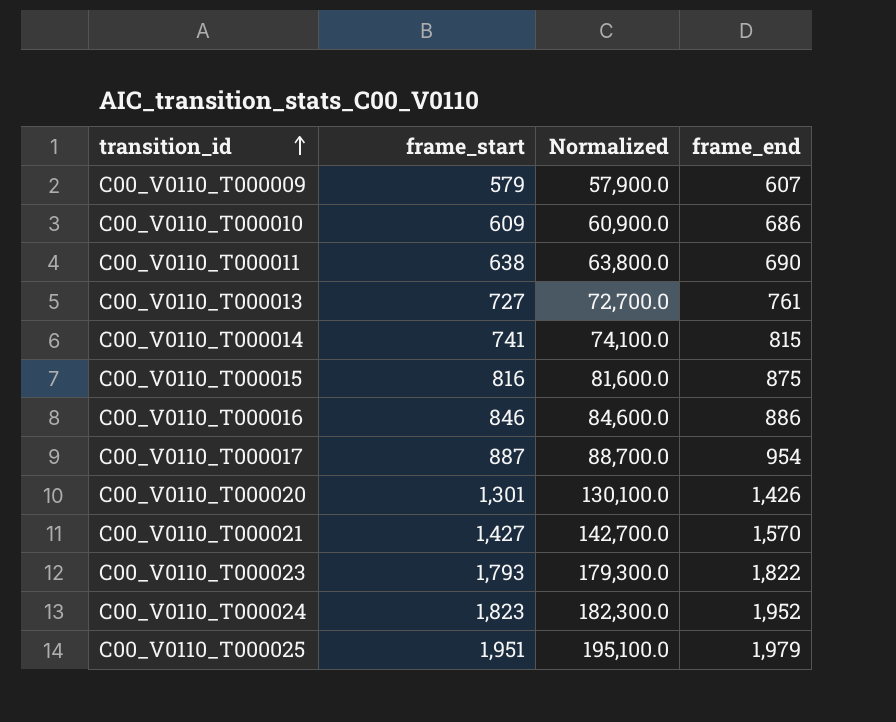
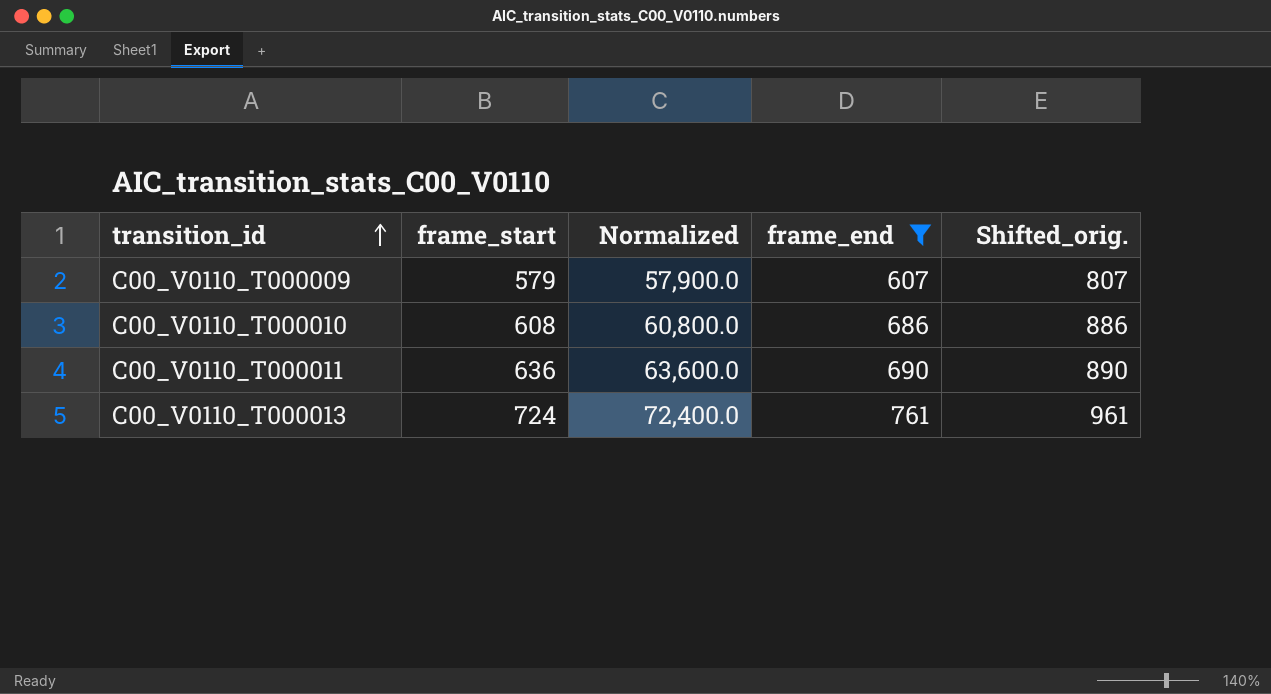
filter: none -> frame_end <= 761
column Shifted_orig. | formula: none -> [frame_end] + 200
C00_V0110_T000010 | frame_start: 609 -> 608
C00_V0110_T000010 | Normalized: 60,900.0 -> 60,800.0
C00_V0110_T000011 | frame_start: 638 -> 636
C00_V0110_T000011 | Normalized: 63,800.0 -> 63,600.0
C00_V0110_T000013 | frame_start: 727 -> 724
C00_V0110_T000013 | Normalized: 72,700.0 -> 72,400.0

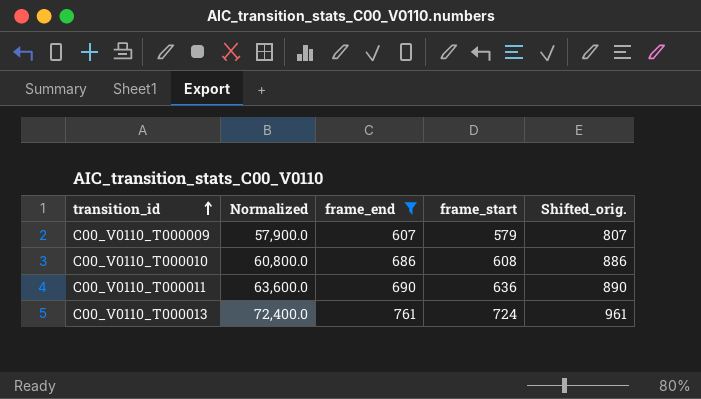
column frame_start | position: 2 -> 4

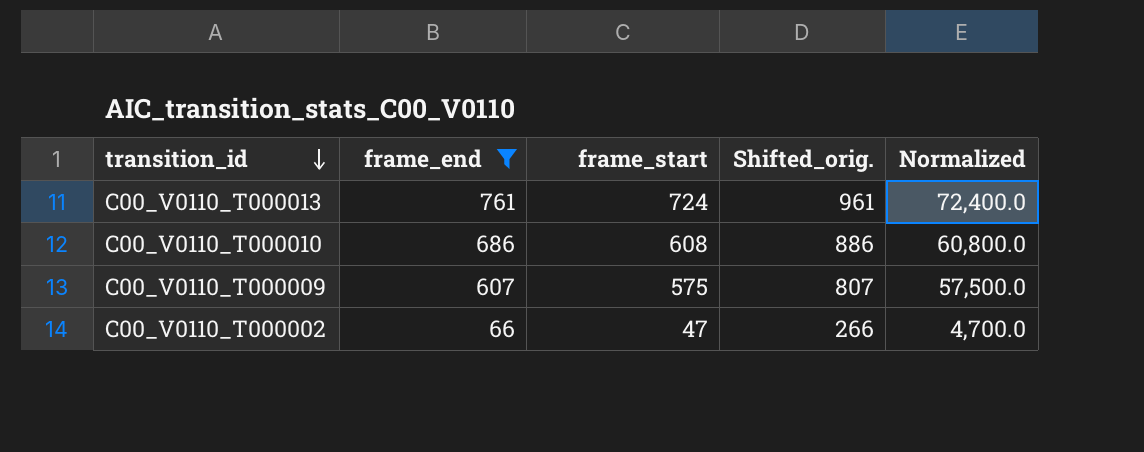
row order: transition_id ascending -> transition_id descending
column Normalized | position: 2 -> 5
row C00_V0110_T000011: 63,600.0 | 690 | 636 | 890 -> none
C00_V0110_T000009 | frame_start: 579 -> 575
C00_V0110_T000009 | Normalized: 57,900.0 -> 57,500.0
row C00_V0110_T000002: none -> 66 | 47 | 266 | 4,700.0

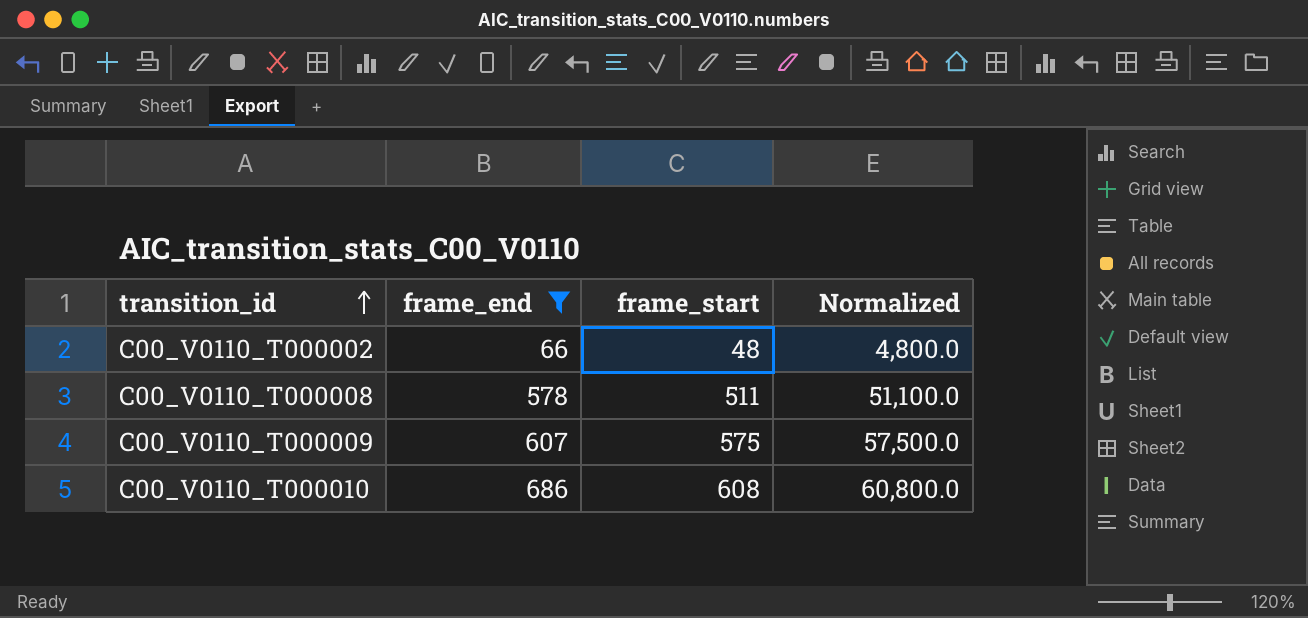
row order: transition_id descending -> transition_id ascending
column Shifted_orig. | formula: [frame_end] + 200 -> none
row C00_V0110_T000013: 761 | 724 | 961 | 72,400.0 -> none
C00_V0110_T000002 | frame_start: 47 -> 48
C00_V0110_T000002 | Normalized: 4,700.0 -> 4,800.0
row C00_V0110_T000008: none -> 578 | 511 | 51,100.0

